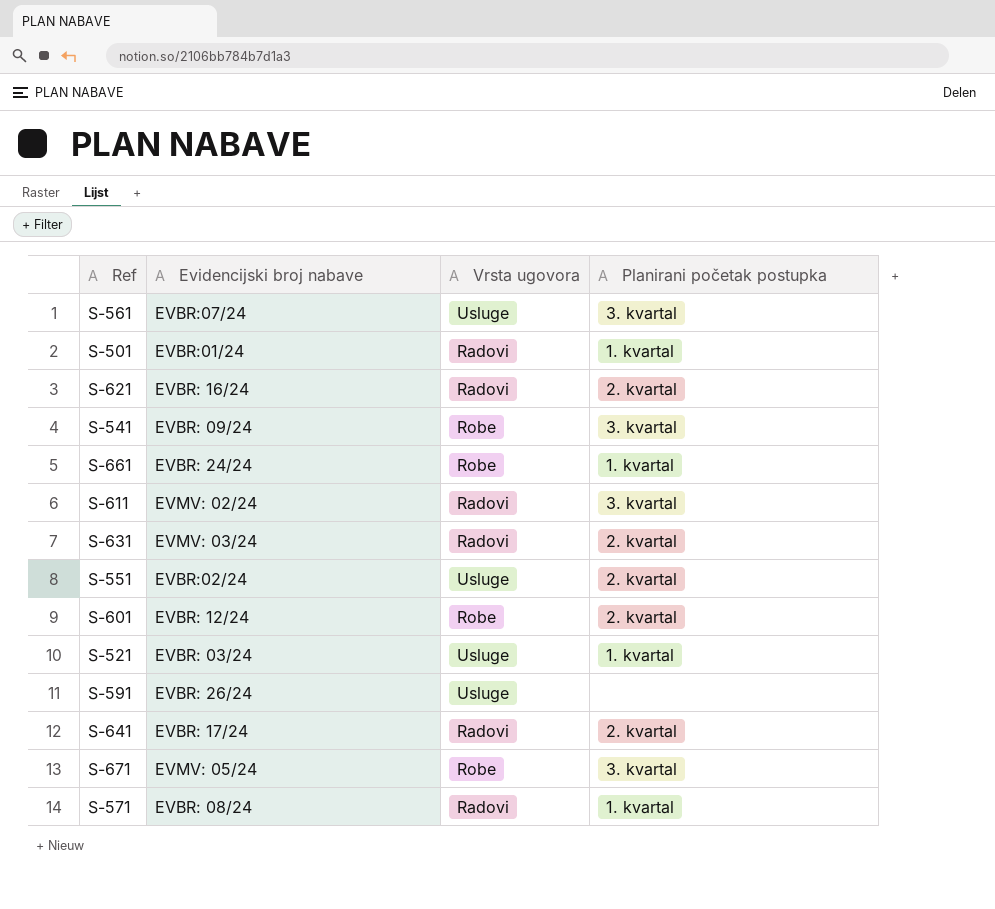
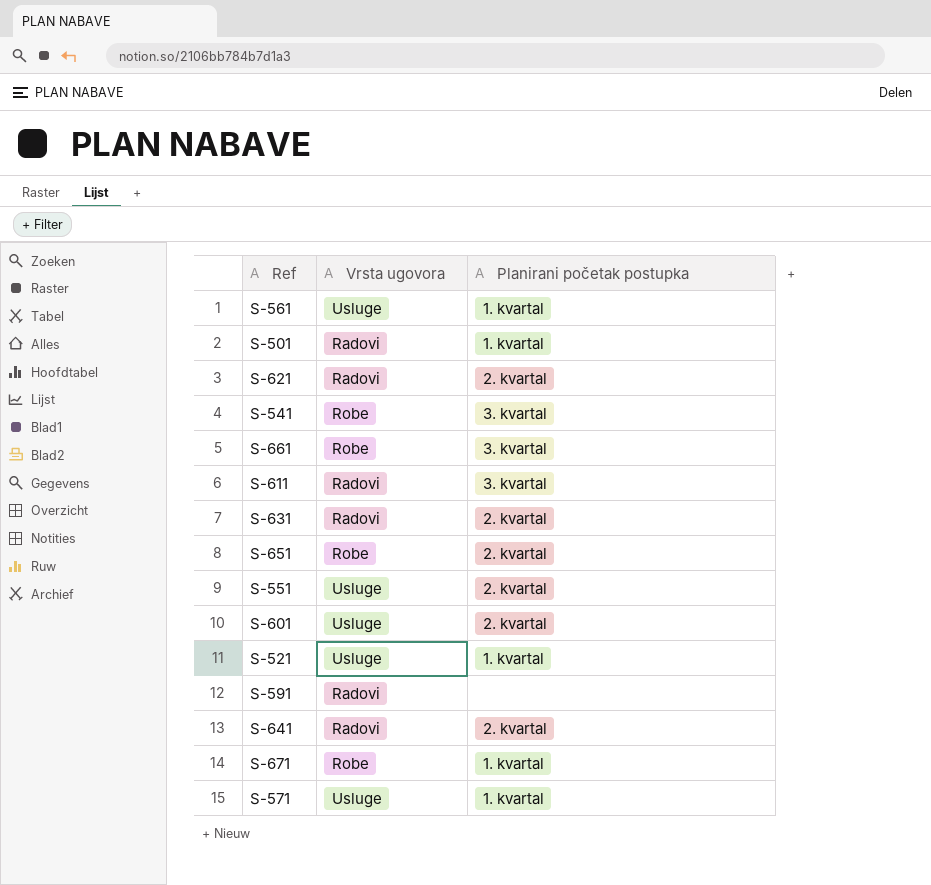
column Evidencijski broj nabave | position: 2 -> none
S-561 | Planirani početak postupka: 3. kvartal -> 1. kvartal
S-661 | Planirani početak postupka: 1. kvartal -> 3. kvartal
row S-651: none -> Robe | 2. kvartal
S-601 | Vrsta ugovora: Robe -> Usluge
S-591 | Vrsta ugovora: Usluge -> Radovi
S-671 | Planirani početak postupka: 3. kvartal -> 1. kvartal
S-571 | Vrsta ugovora: Radovi -> Usluge

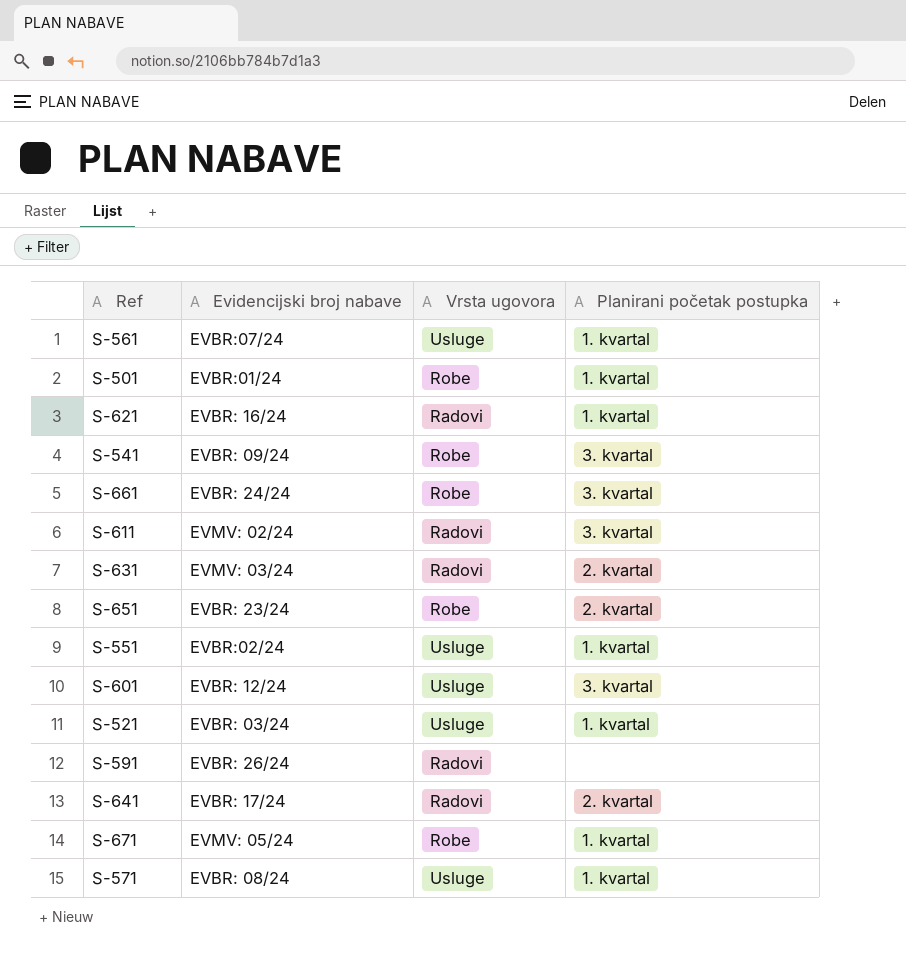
column Evidencijski broj nabave | position: none -> 2
S-501 | Vrsta ugovora: Radovi -> Robe
S-621 | Planirani početak postupka: 2. kvartal -> 1. kvartal
S-551 | Planirani početak postupka: 2. kvartal -> 1. kvartal
S-601 | Planirani početak postupka: 2. kvartal -> 3. kvartal

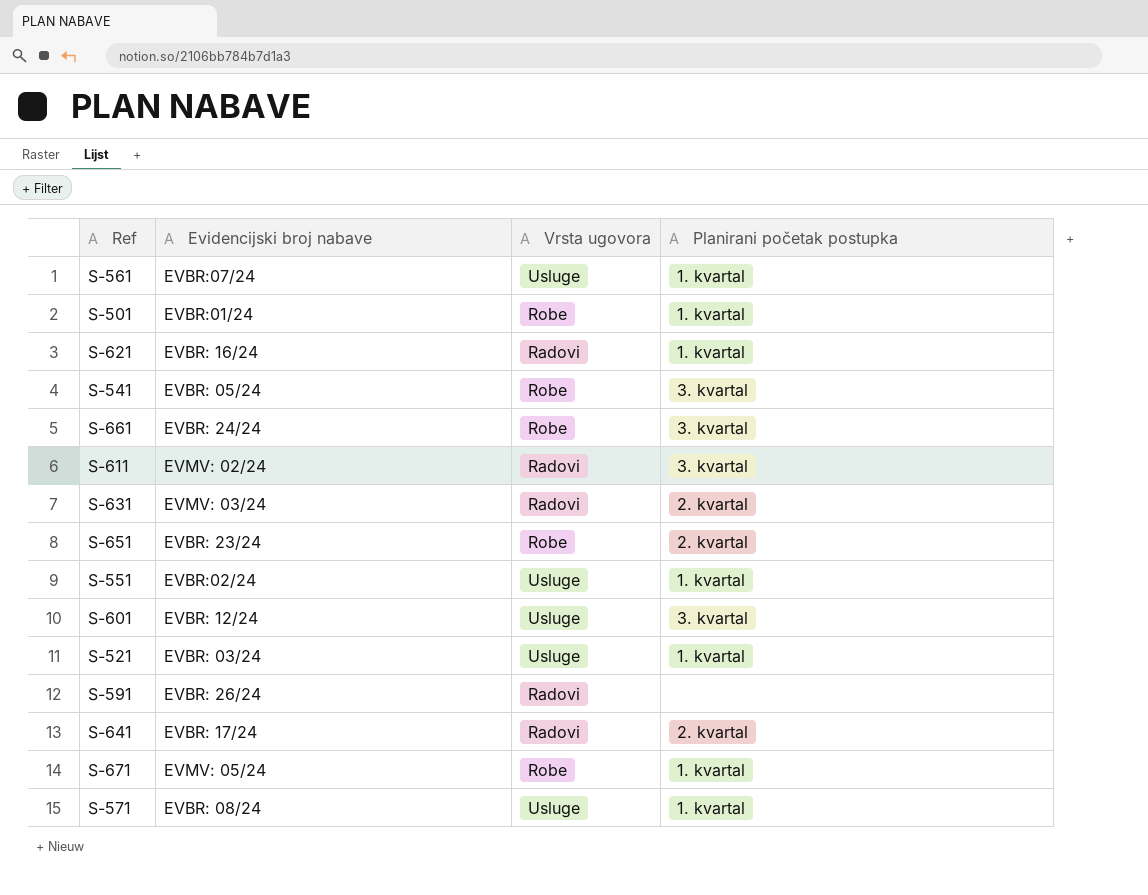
S-541 | Evidencijski broj nabave: EVBR: 09/24 -> EVBR: 05/24

